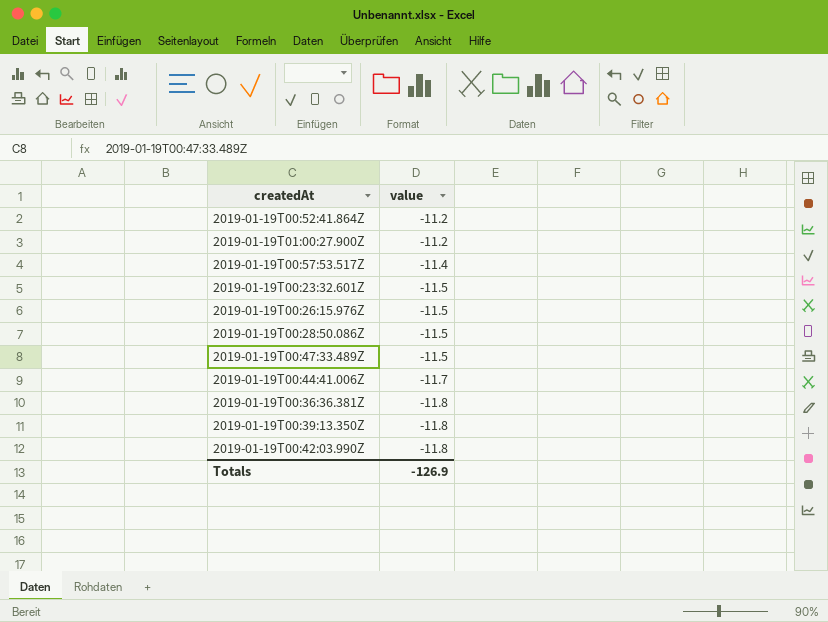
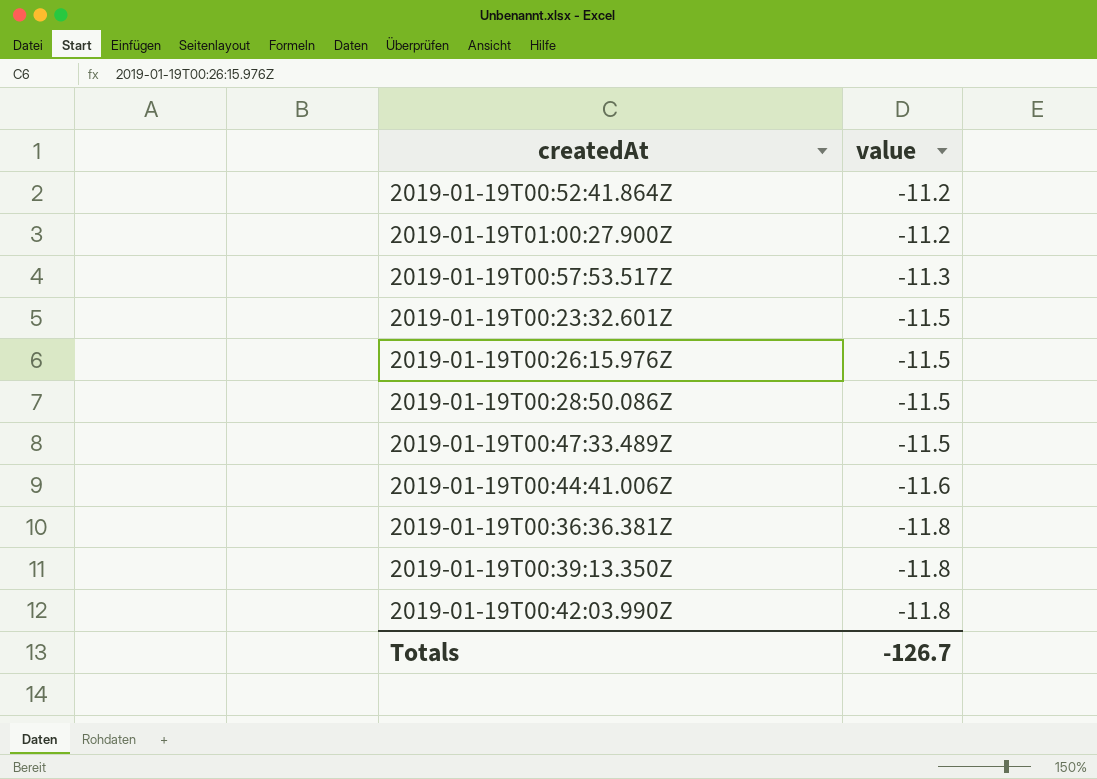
2019-01-19T00:57:53.517Z | value: -11.4 -> -11.3
2019-01-19T00:44:41.006Z | value: -11.7 -> -11.6
Totals | value: -126.9 -> -126.7

